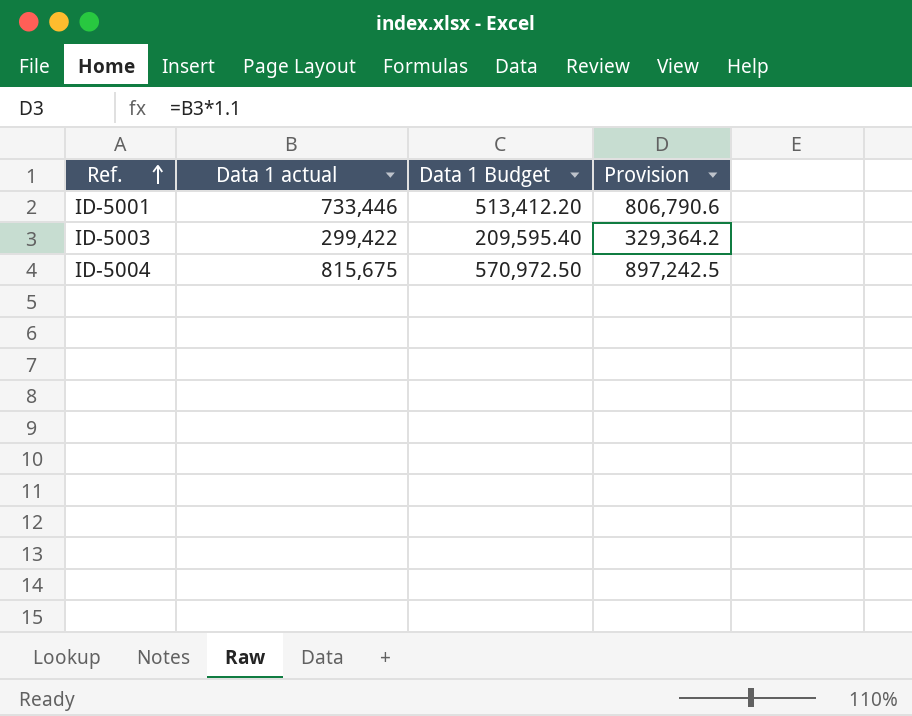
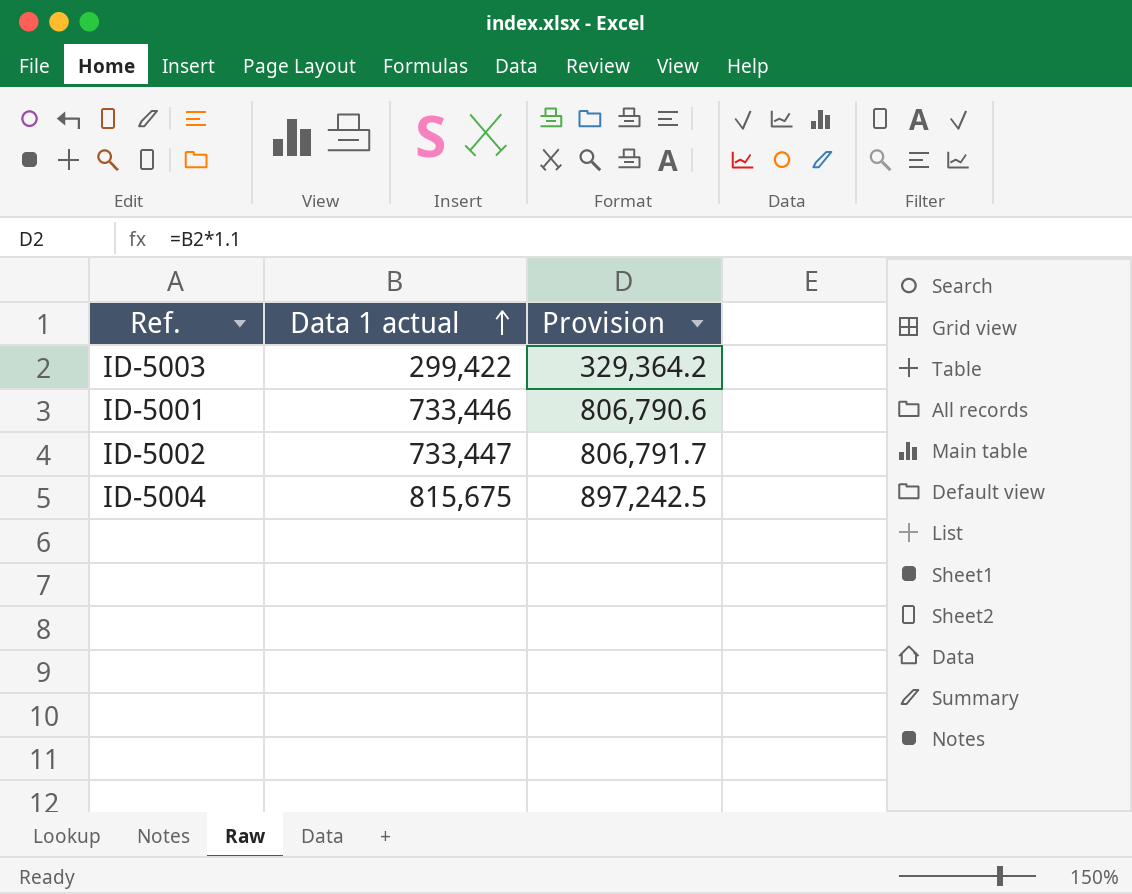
row order: Ref. ascending -> Data 1 actual ascending
column Data 1 Budget | formula: [Data 1 actual] * 0.7 -> none
row ID-5002: none -> 733,447 | 806,791.7

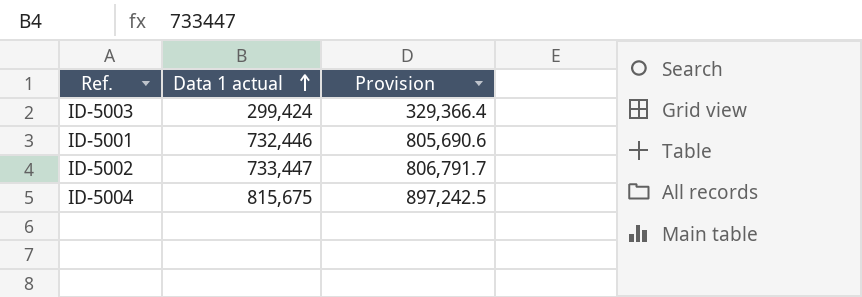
ID-5003 | Data 1 actual: 299,422 -> 299,424
ID-5003 | Provision: 329,364.2 -> 329,366.4
ID-5001 | Data 1 actual: 733,446 -> 732,446
ID-5001 | Provision: 806,790.6 -> 805,690.6

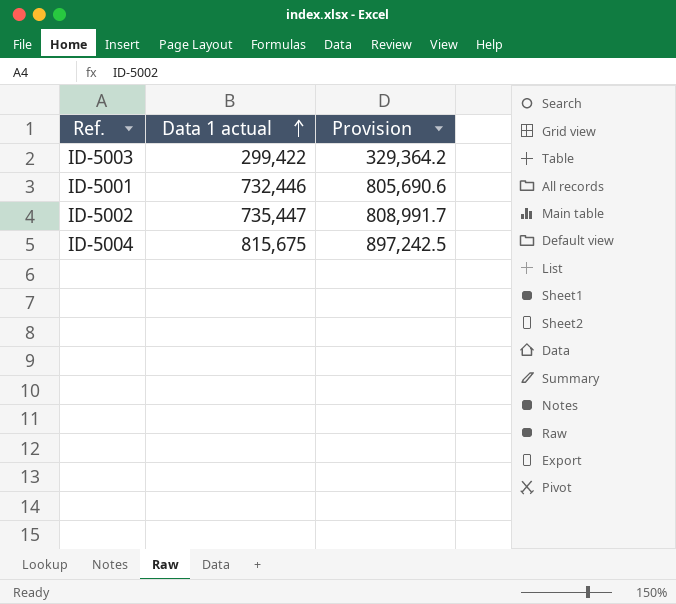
ID-5003 | Data 1 actual: 299,424 -> 299,422
ID-5003 | Provision: 329,366.4 -> 329,364.2
ID-5002 | Data 1 actual: 733,447 -> 735,447
ID-5002 | Provision: 806,791.7 -> 808,991.7

